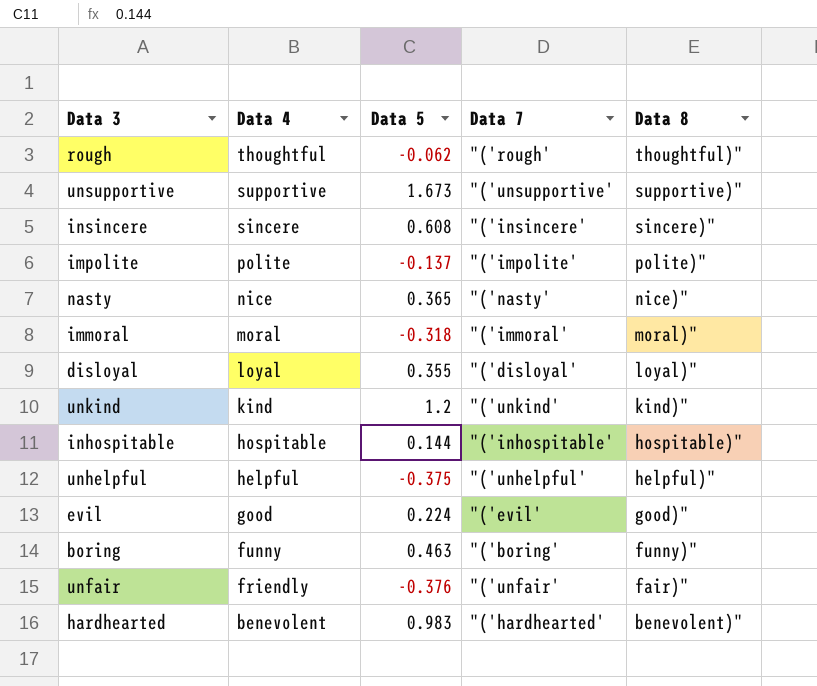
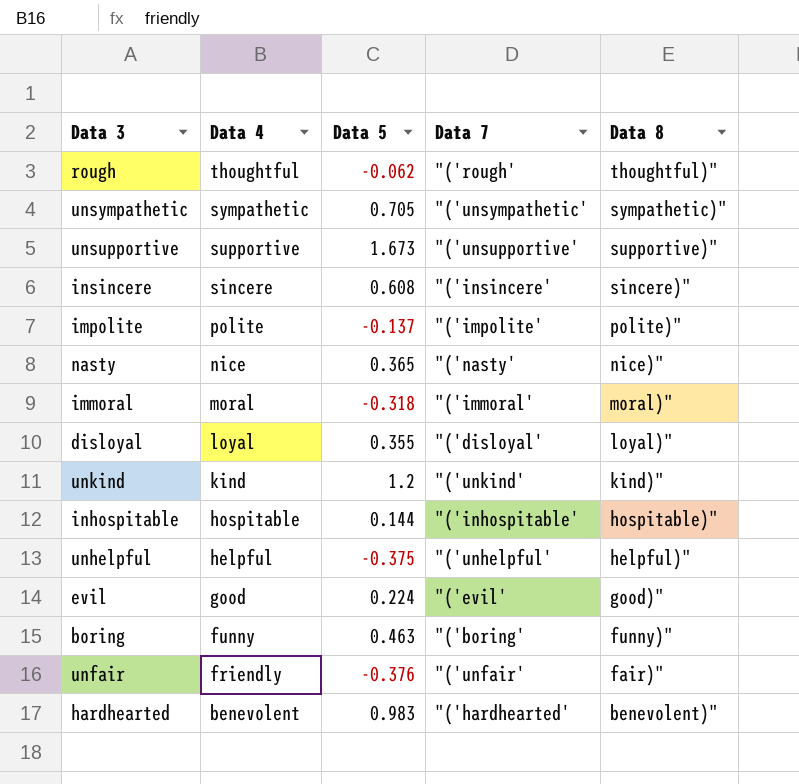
row unsympathetic: none -> sympathetic | 0.705 | "('unsympathetic' | sympathetic)"

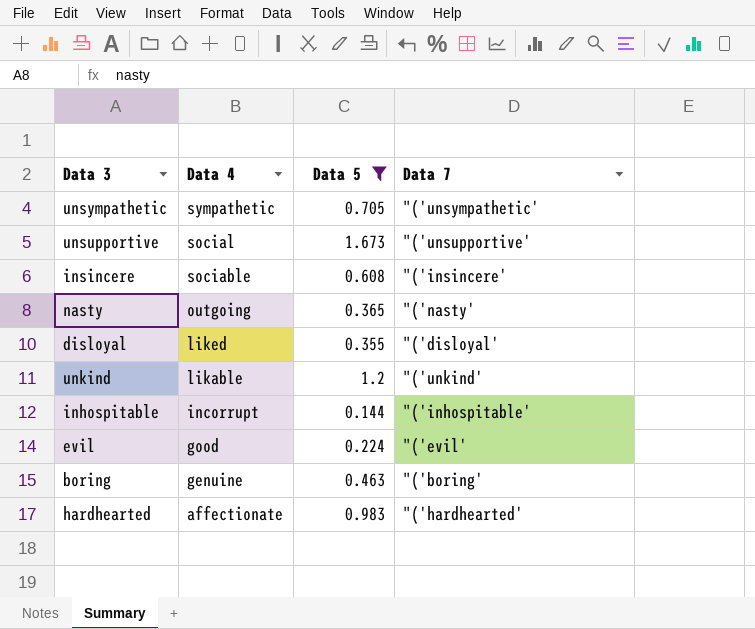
filter: none -> Data 5 >= 0.144
column Data 8 | position: 5 -> none
unsupportive | Data 4: supportive -> social
insincere | Data 4: sincere -> sociable
nasty | Data 4: nice -> outgoing
disloyal | Data 4: loyal -> liked
unkind | Data 4: kind -> likable
inhospitable | Data 4: hospitable -> incorrupt
boring | Data 4: funny -> genuine
hardhearted | Data 4: benevolent -> affectionate

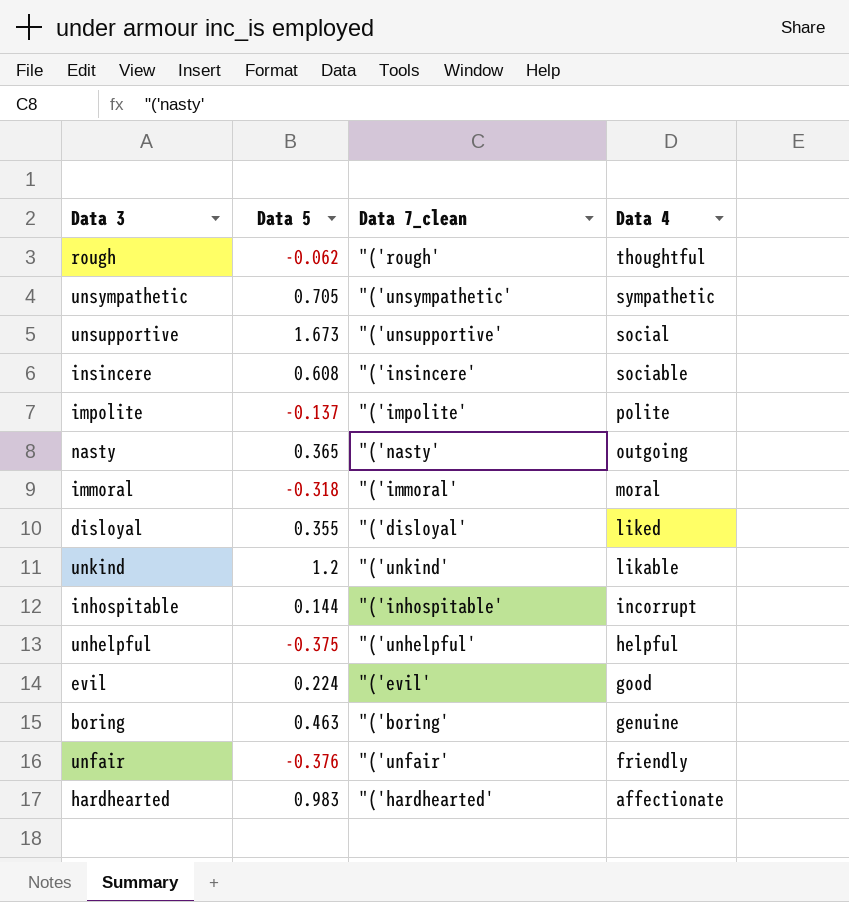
filter: Data 5 >= 0.144 -> none
column name: Data 7 -> Data 7_clean
column Data 4 | position: 2 -> 4

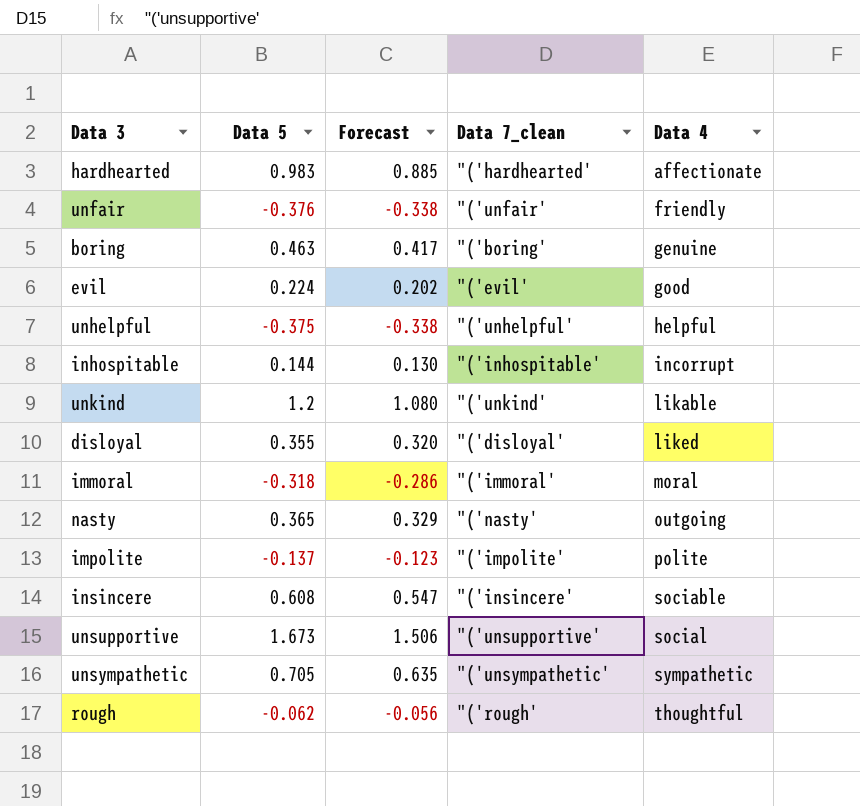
row order: Data 4 descending -> Data 4 ascending
column Forecast | formula: none -> [Data 5] * 0.9

